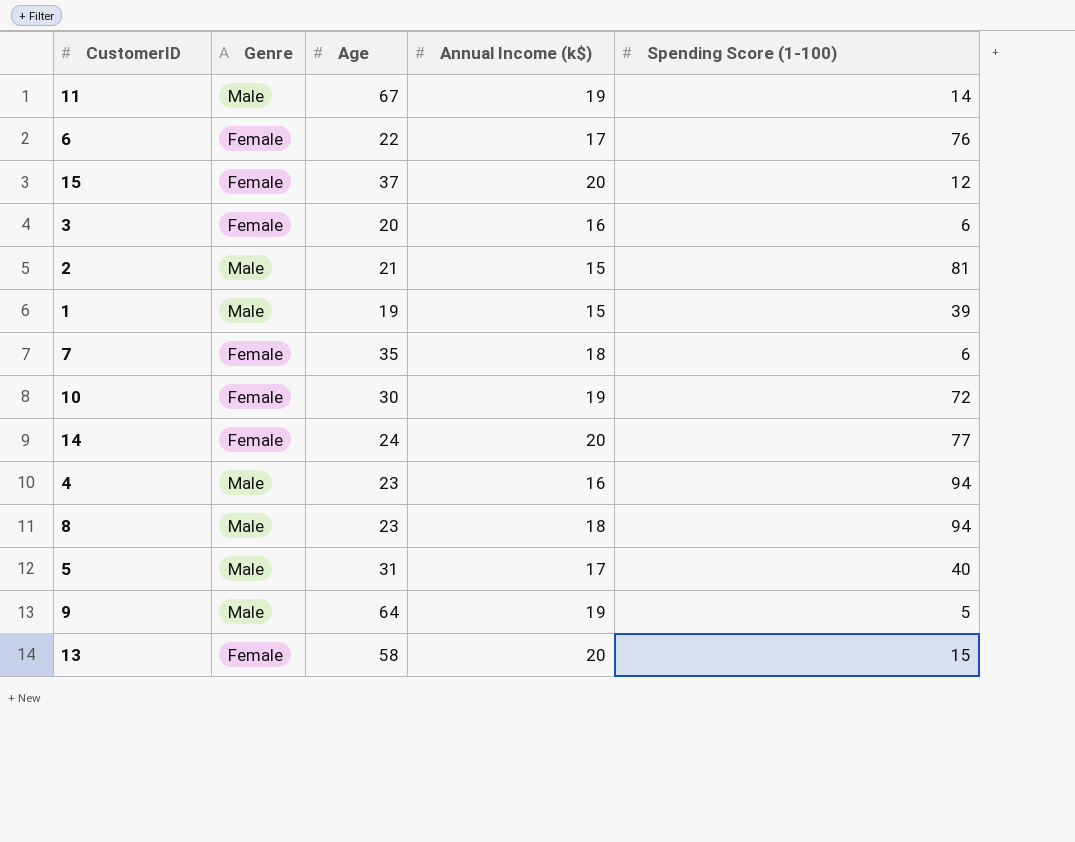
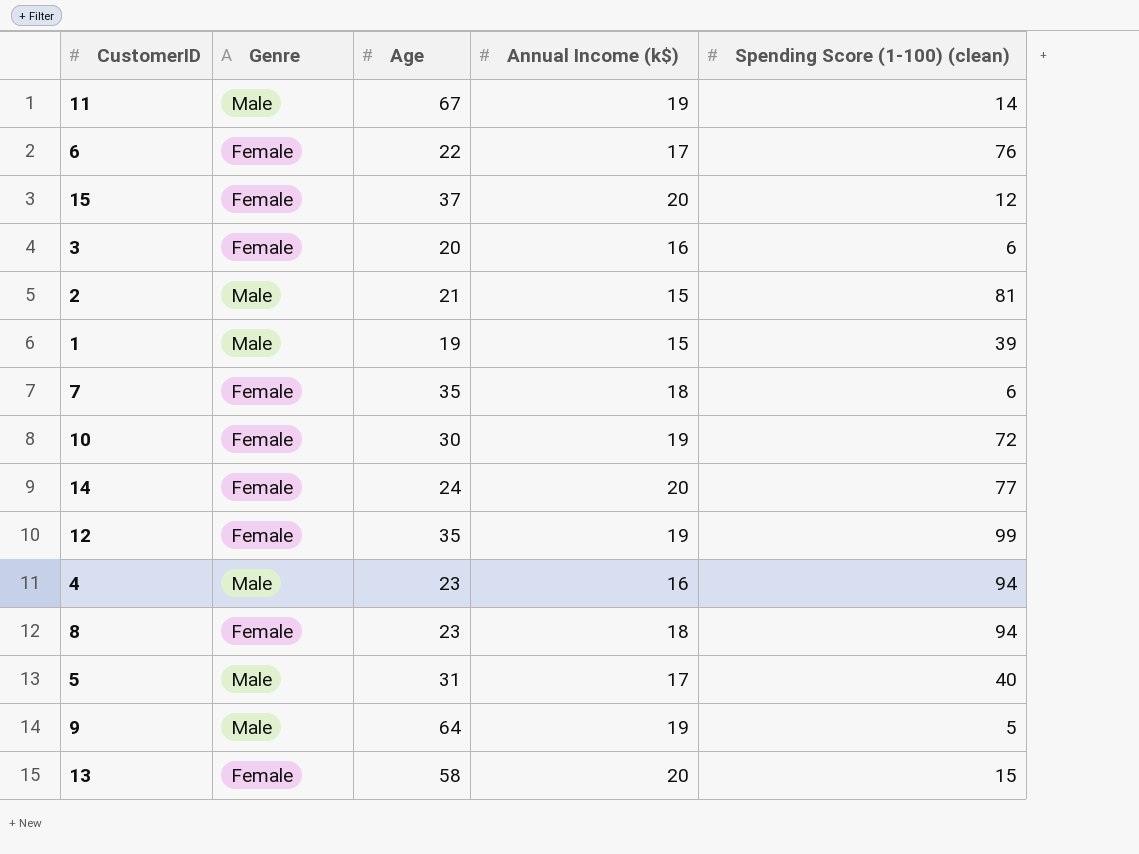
column name: Spending Score (1-100) -> Spending Score (1-100) (clean)
row 12: none -> Female | 35 | 19 | 99
8 | Genre: Male -> Female

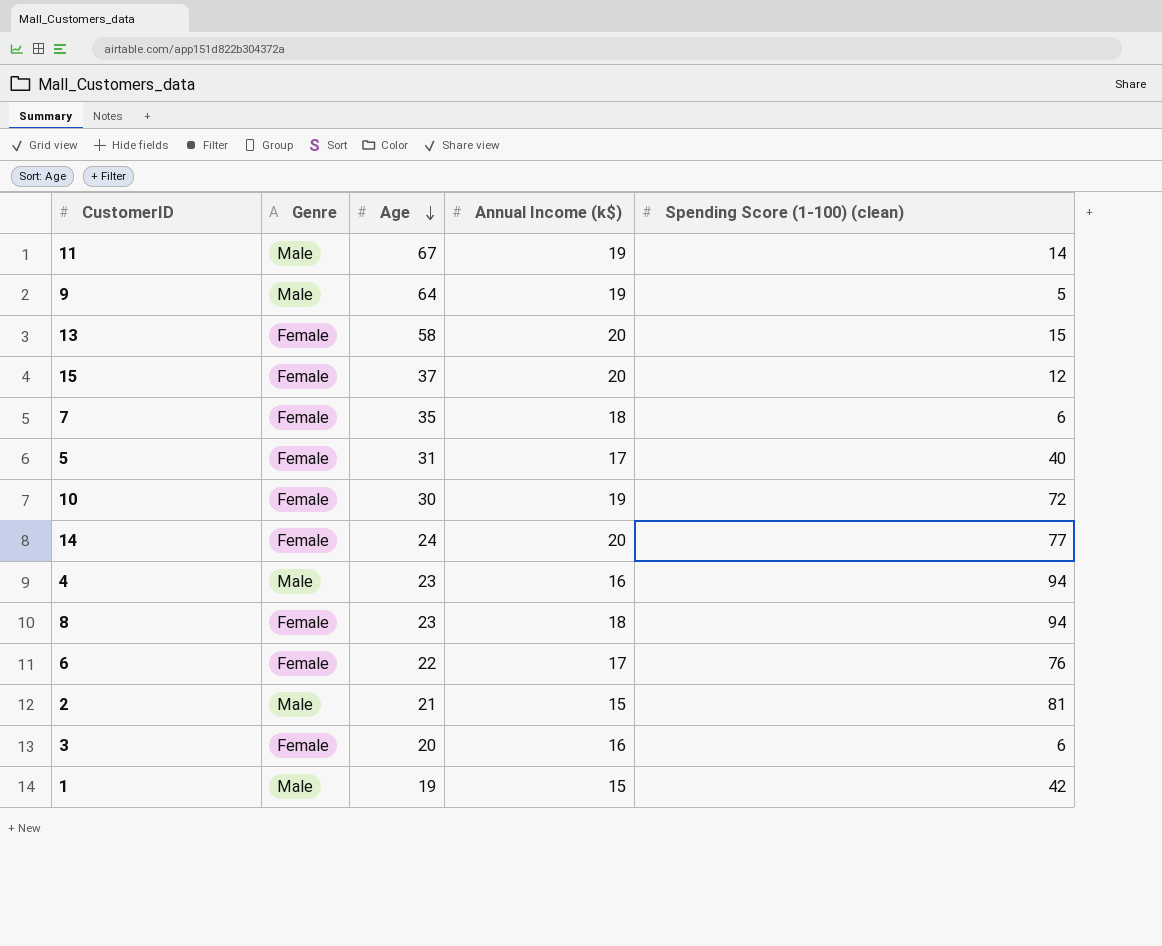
row order: none -> Age descending
row 12: Female | 35 | 19 | 99 -> none
5 | Genre: Male -> Female
1 | Spending Score (1-100) (clean): 39 -> 42

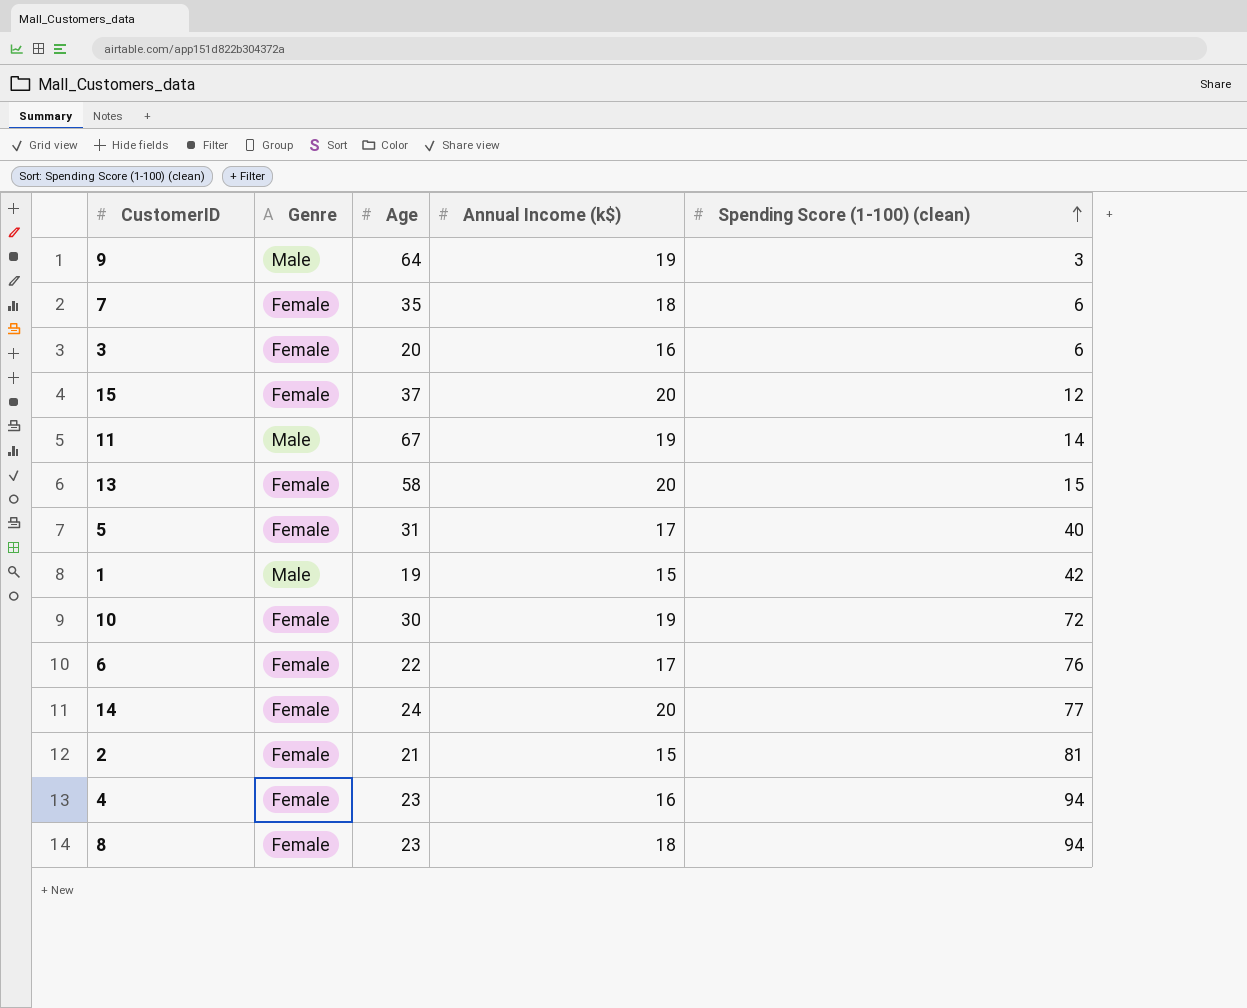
row order: Age descending -> Spending Score (1-100) (clean) ascending
9 | Spending Score (1-100) (clean): 5 -> 3
2 | Genre: Male -> Female
4 | Genre: Male -> Female

